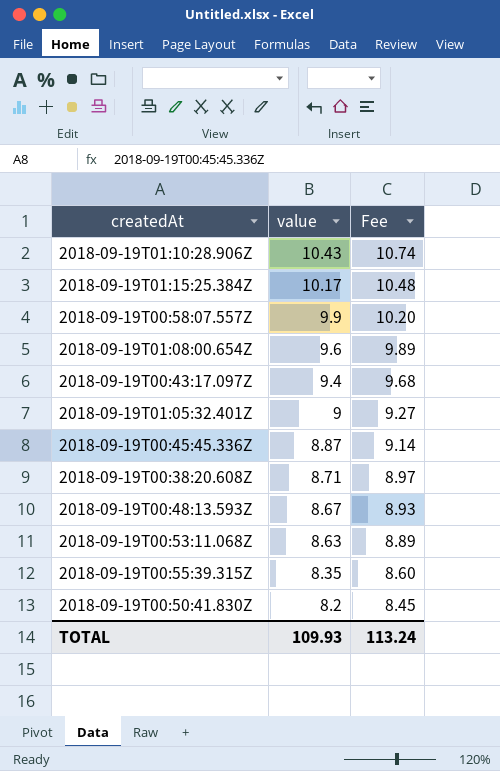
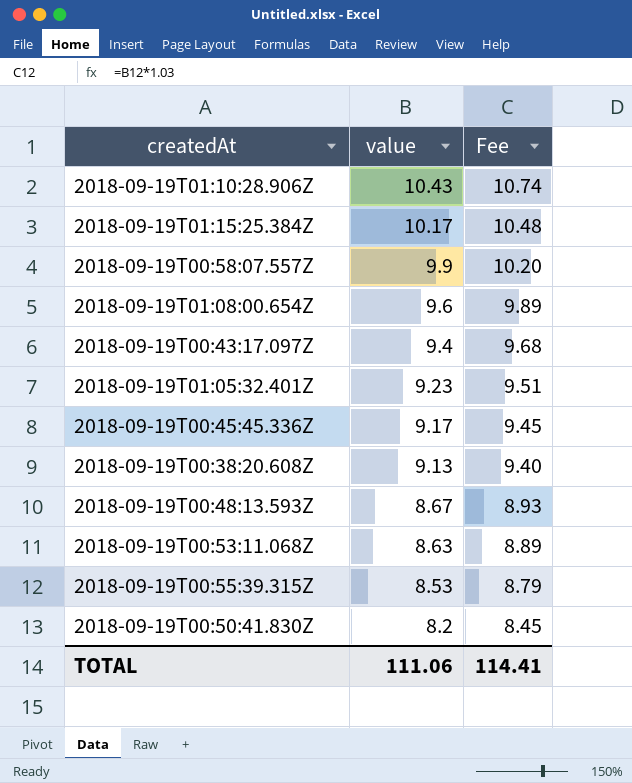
2018-09-19T01:05:32.401Z | value: 9 -> 9.23
2018-09-19T01:05:32.401Z | Fee: 9.27 -> 9.51
2018-09-19T00:45:45.336Z | value: 8.87 -> 9.17
2018-09-19T00:45:45.336Z | Fee: 9.14 -> 9.45
2018-09-19T00:38:20.608Z | value: 8.71 -> 9.13
2018-09-19T00:38:20.608Z | Fee: 8.97 -> 9.40
2018-09-19T00:55:39.315Z | value: 8.35 -> 8.53
2018-09-19T00:55:39.315Z | Fee: 8.60 -> 8.79
TOTAL | value: 109.93 -> 111.06
TOTAL | Fee: 113.24 -> 114.41

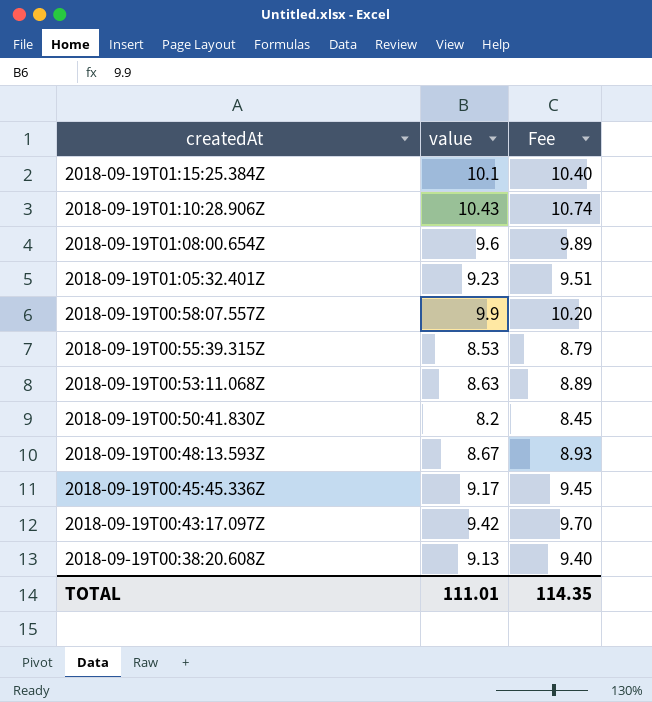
row order: value descending -> createdAt descending
2018-09-19T01:15:25.384Z | value: 10.17 -> 10.1
2018-09-19T01:15:25.384Z | Fee: 10.48 -> 10.40
2018-09-19T00:43:17.097Z | value: 9.4 -> 9.42
2018-09-19T00:43:17.097Z | Fee: 9.68 -> 9.70
TOTAL | value: 111.06 -> 111.01
TOTAL | Fee: 114.41 -> 114.35

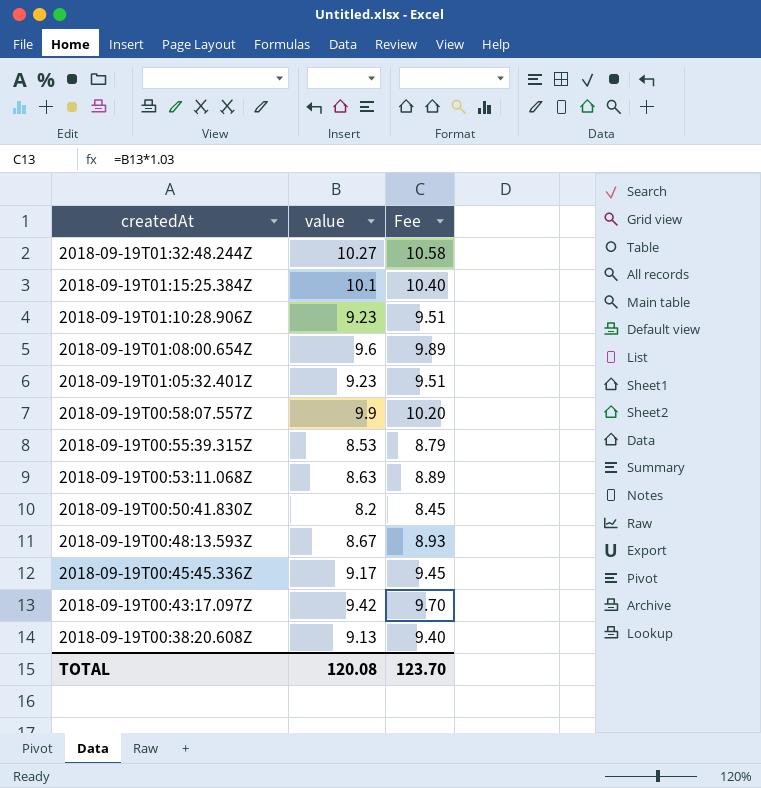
row 2018-09-19T01:32:48.244Z: none -> 10.27 | 10.58
2018-09-19T01:10:28.906Z | value: 10.43 -> 9.23
2018-09-19T01:10:28.906Z | Fee: 10.74 -> 9.51
TOTAL | value: 111.01 -> 120.08
TOTAL | Fee: 114.35 -> 123.70

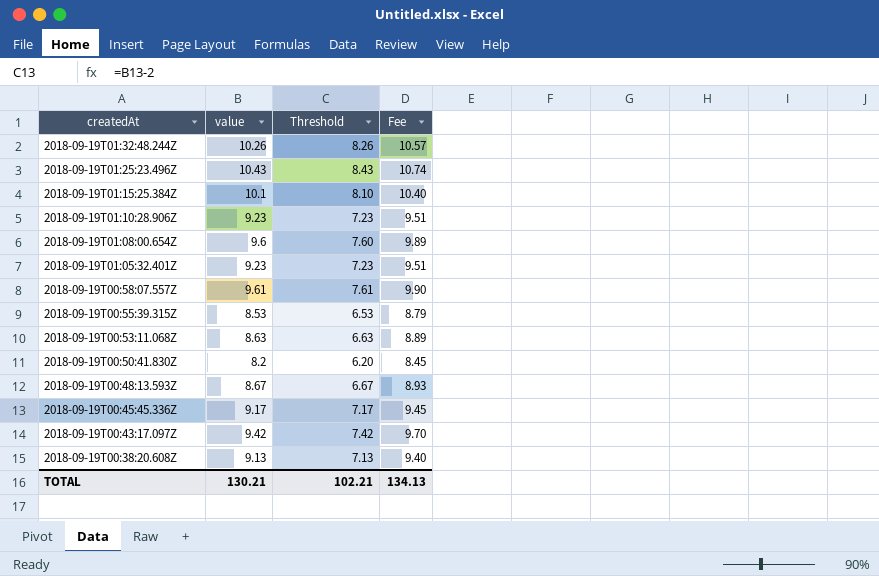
column Threshold | formula: none -> [value] - 2
2018-09-19T01:32:48.244Z | value: 10.27 -> 10.26
2018-09-19T01:32:48.244Z | Fee: 10.58 -> 10.57
row 2018-09-19T01:25:23.496Z: none -> 10.43 | 8.43 | 10.74
2018-09-19T00:58:07.557Z | value: 9.9 -> 9.61
2018-09-19T00:58:07.557Z | Fee: 10.20 -> 9.90
TOTAL | value: 120.08 -> 130.21
TOTAL | Fee: 123.70 -> 134.13

